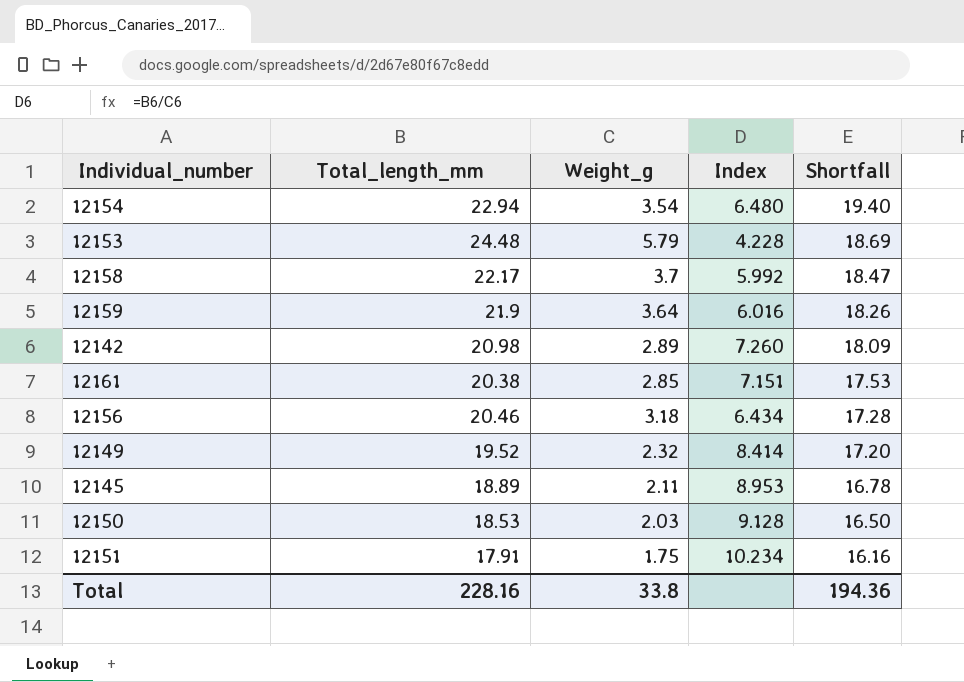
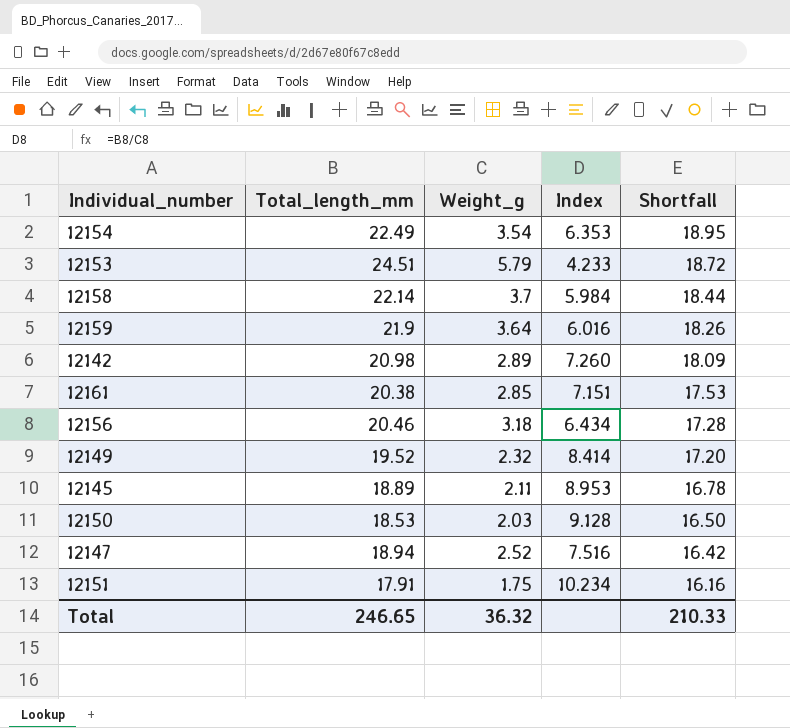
12154 | Total_length_mm: 22.94 -> 22.49
12154 | Index: 6.480 -> 6.353
12154 | Shortfall: 19.40 -> 18.95
12153 | Total_length_mm: 24.48 -> 24.51
12153 | Index: 4.228 -> 4.233
12153 | Shortfall: 18.69 -> 18.72
12158 | Total_length_mm: 22.17 -> 22.14
12158 | Index: 5.992 -> 5.984
12158 | Shortfall: 18.47 -> 18.44
row 12147: none -> 18.94 | 2.52 | 7.516 | 16.42
Total | Total_length_mm: 228.16 -> 246.65
Total | Weight_g: 33.8 -> 36.32
Total | Shortfall: 194.36 -> 210.33

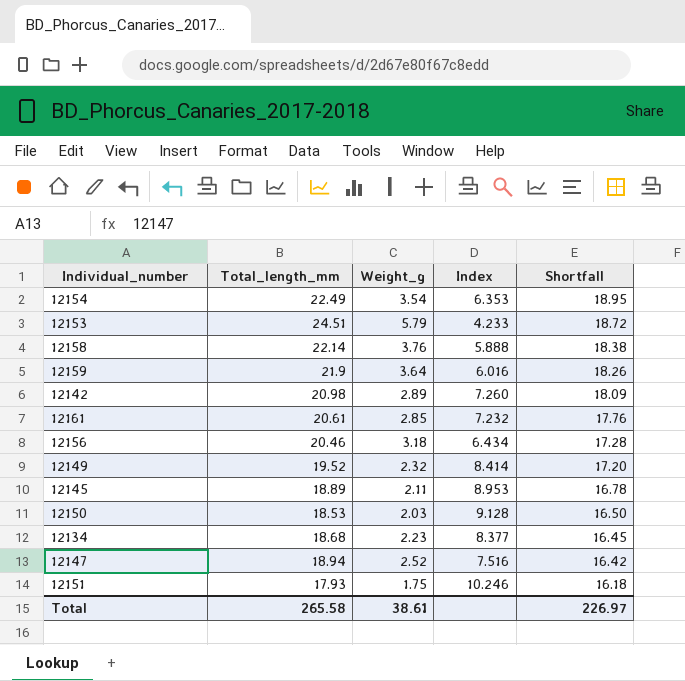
12158 | Weight_g: 3.7 -> 3.76
12158 | Index: 5.984 -> 5.888
12158 | Shortfall: 18.44 -> 18.38
12161 | Total_length_mm: 20.38 -> 20.61
12161 | Index: 7.151 -> 7.232
12161 | Shortfall: 17.53 -> 17.76
row 12134: none -> 18.68 | 2.23 | 8.377 | 16.45
12151 | Total_length_mm: 17.91 -> 17.93
12151 | Index: 10.234 -> 10.246
12151 | Shortfall: 16.16 -> 16.18
Total | Total_length_mm: 246.65 -> 265.58
Total | Weight_g: 36.32 -> 38.61
Total | Shortfall: 210.33 -> 226.97

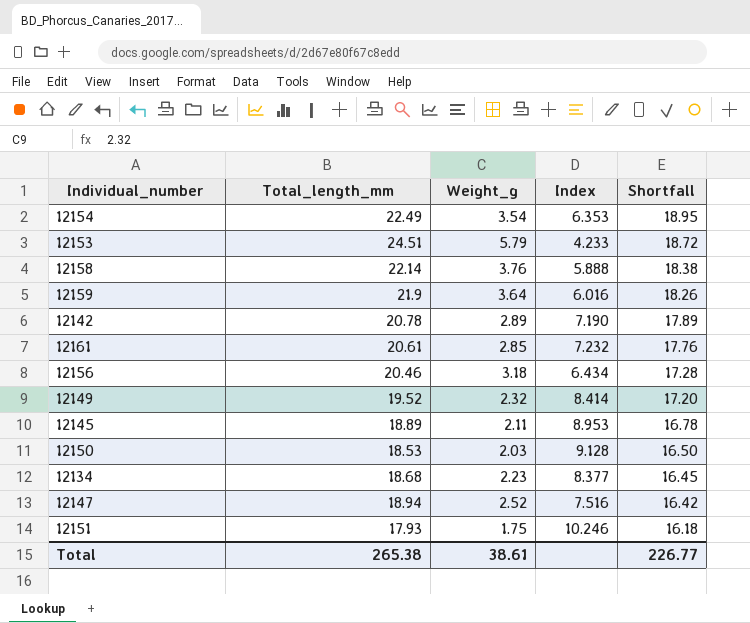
12142 | Total_length_mm: 20.98 -> 20.78
12142 | Index: 7.260 -> 7.190
12142 | Shortfall: 18.09 -> 17.89
Total | Total_length_mm: 265.58 -> 265.38
Total | Shortfall: 226.97 -> 226.77

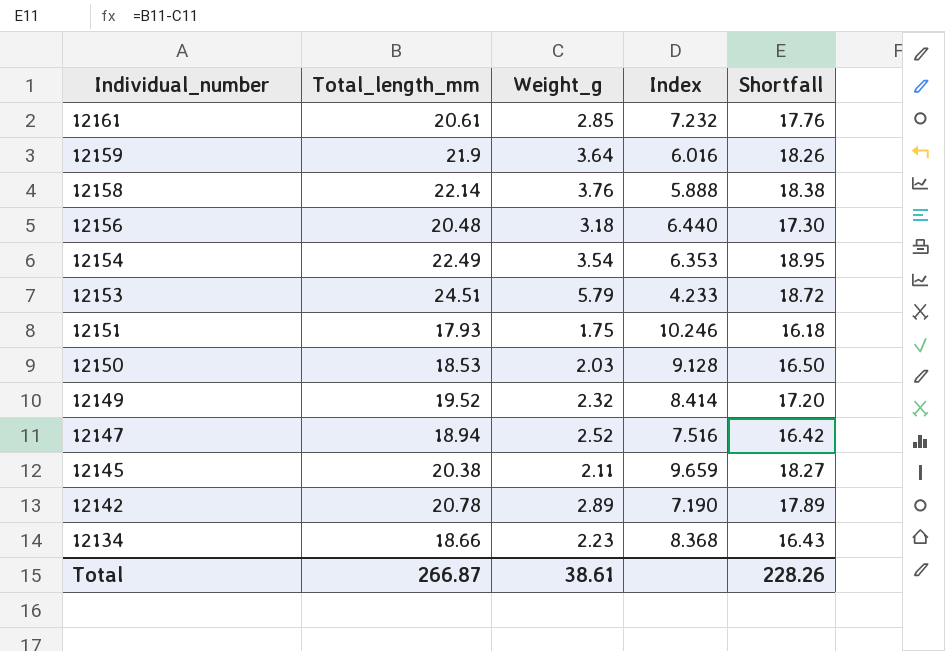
row order: Shortfall descending -> Individual_number descending
12156 | Total_length_mm: 20.46 -> 20.48
12156 | Index: 6.434 -> 6.440
12156 | Shortfall: 17.28 -> 17.30
12145 | Total_length_mm: 18.89 -> 20.38
12145 | Index: 8.953 -> 9.659
12145 | Shortfall: 16.78 -> 18.27
12134 | Total_length_mm: 18.68 -> 18.66
12134 | Index: 8.377 -> 8.368
12134 | Shortfall: 16.45 -> 16.43
Total | Total_length_mm: 265.38 -> 266.87
Total | Shortfall: 226.77 -> 228.26

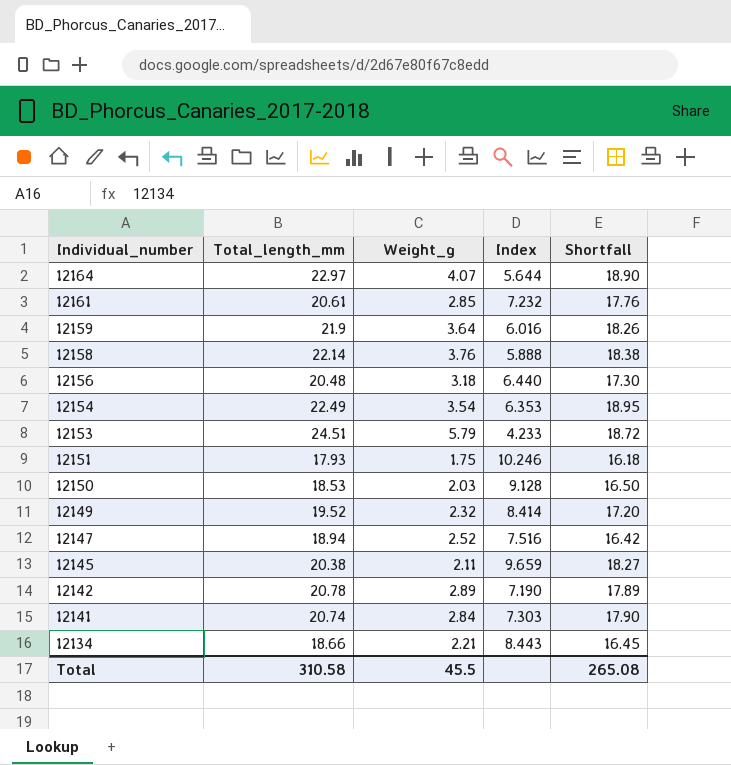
row 12164: none -> 22.97 | 4.07 | 5.644 | 18.90
row 12141: none -> 20.74 | 2.84 | 7.303 | 17.90
12134 | Weight_g: 2.23 -> 2.21
12134 | Index: 8.368 -> 8.443
12134 | Shortfall: 16.43 -> 16.45
Total | Total_length_mm: 266.87 -> 310.58
Total | Weight_g: 38.61 -> 45.5
Total | Shortfall: 228.26 -> 265.08

